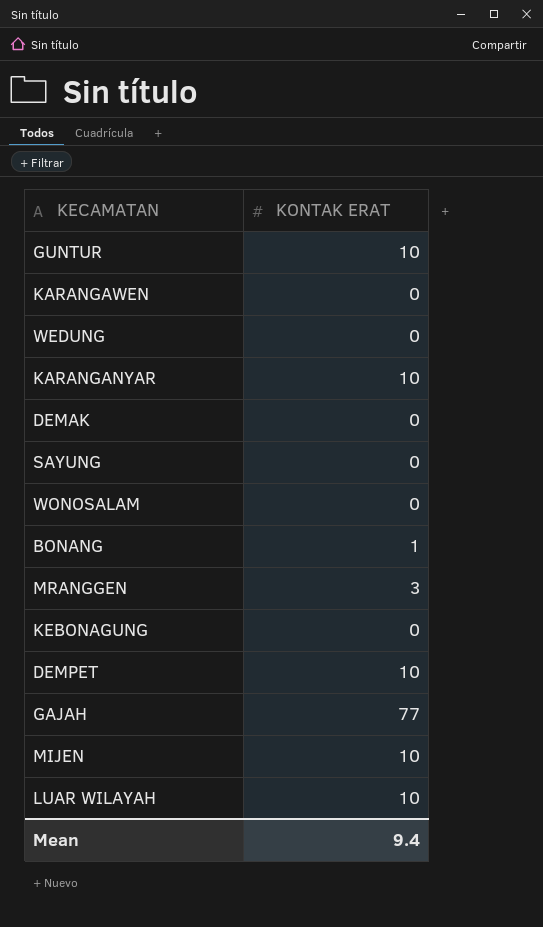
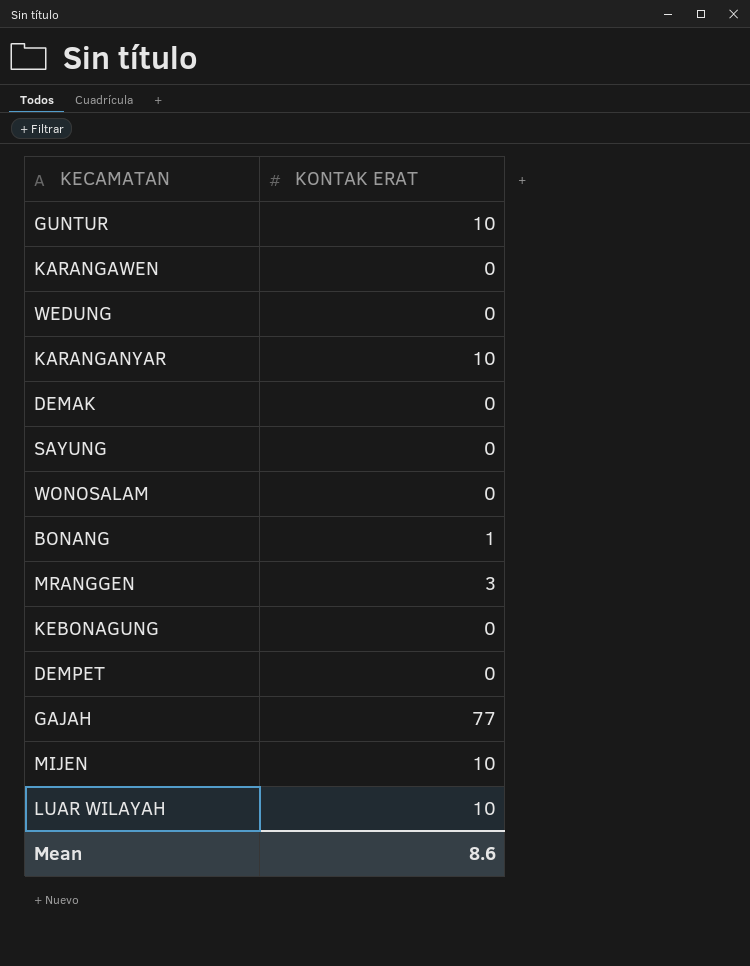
DEMPET | KONTAK ERAT: 10 -> 0
Mean | KONTAK ERAT: 9.4 -> 8.6

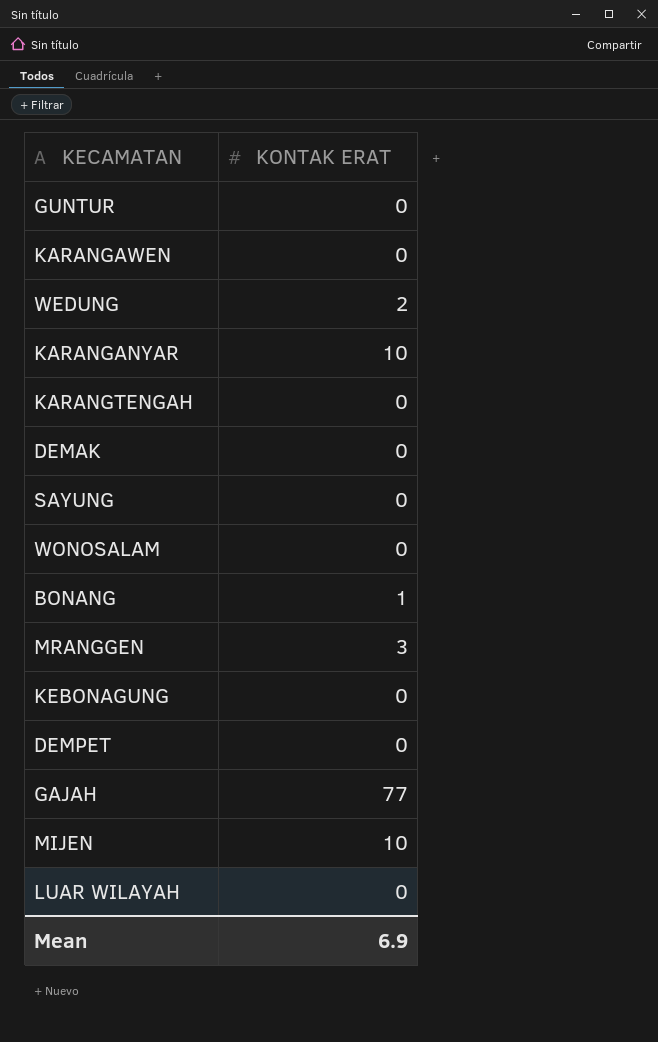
GUNTUR | KONTAK ERAT: 10 -> 0
WEDUNG | KONTAK ERAT: 0 -> 2
row KARANGTENGAH: none -> 0
LUAR WILAYAH | KONTAK ERAT: 10 -> 0
Mean | KONTAK ERAT: 8.6 -> 6.9

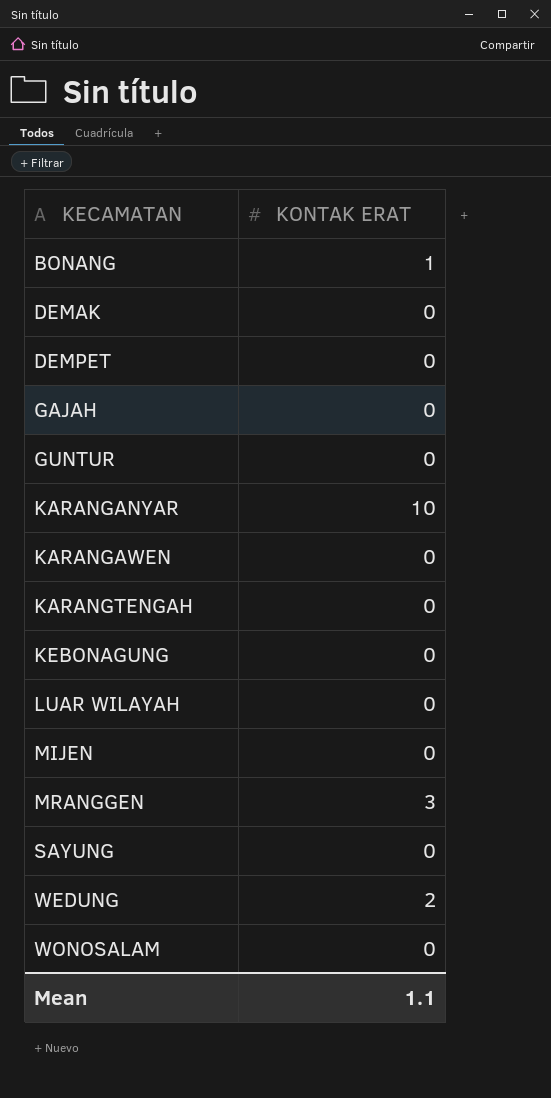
row order: none -> KECAMATAN ascending
GAJAH | KONTAK ERAT: 77 -> 0
MIJEN | KONTAK ERAT: 10 -> 0
Mean | KONTAK ERAT: 6.9 -> 1.1

